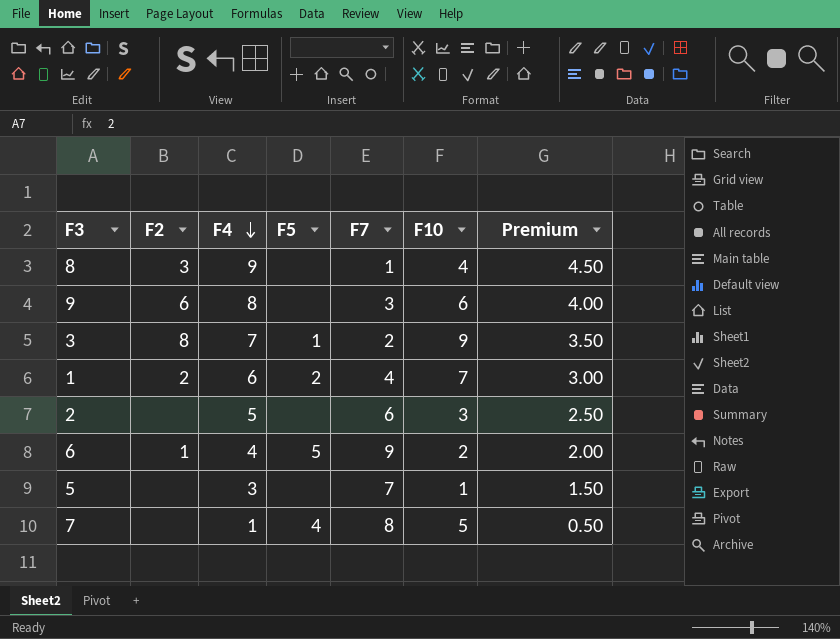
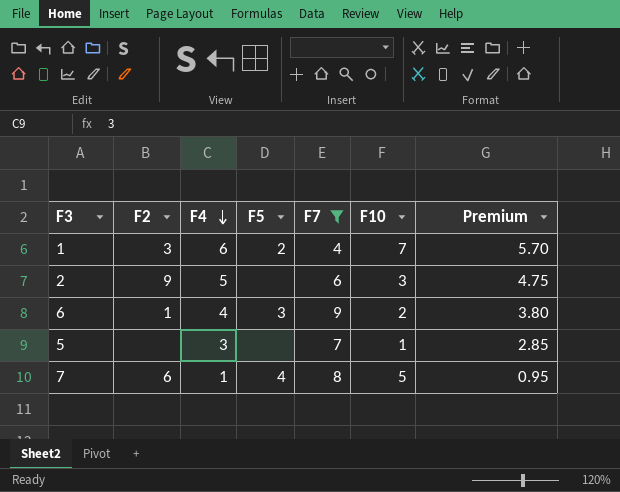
filter: none -> F7 >= 4
column Premium | formula: [F4] * 0.5 -> [F4] * 0.95
1 | F2: 2 -> 3
2 | F2: none -> 9
6 | F5: 5 -> 3
7 | F2: none -> 6

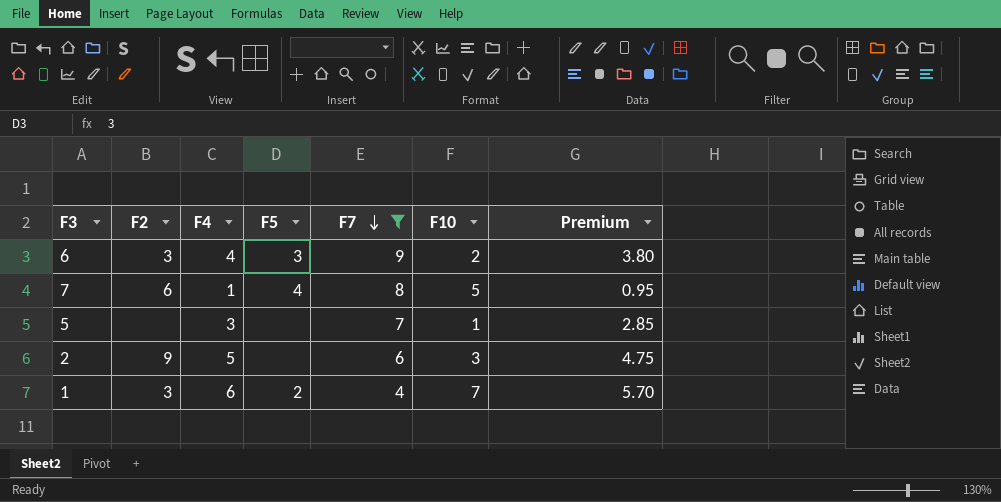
row order: F4 descending -> F7 descending
6 | F2: 1 -> 3

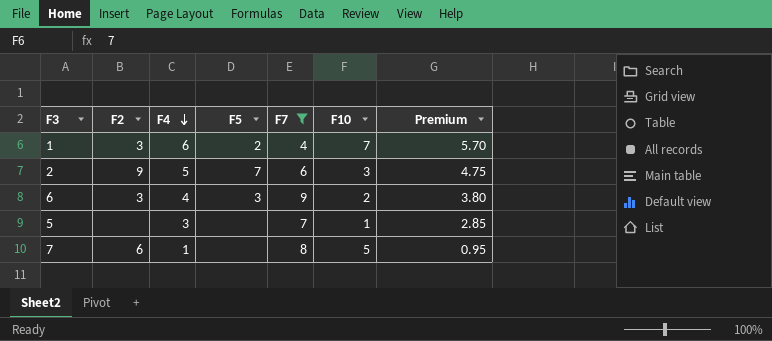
row order: F7 descending -> F4 descending
2 | F5: none -> 7
7 | F5: 4 -> none

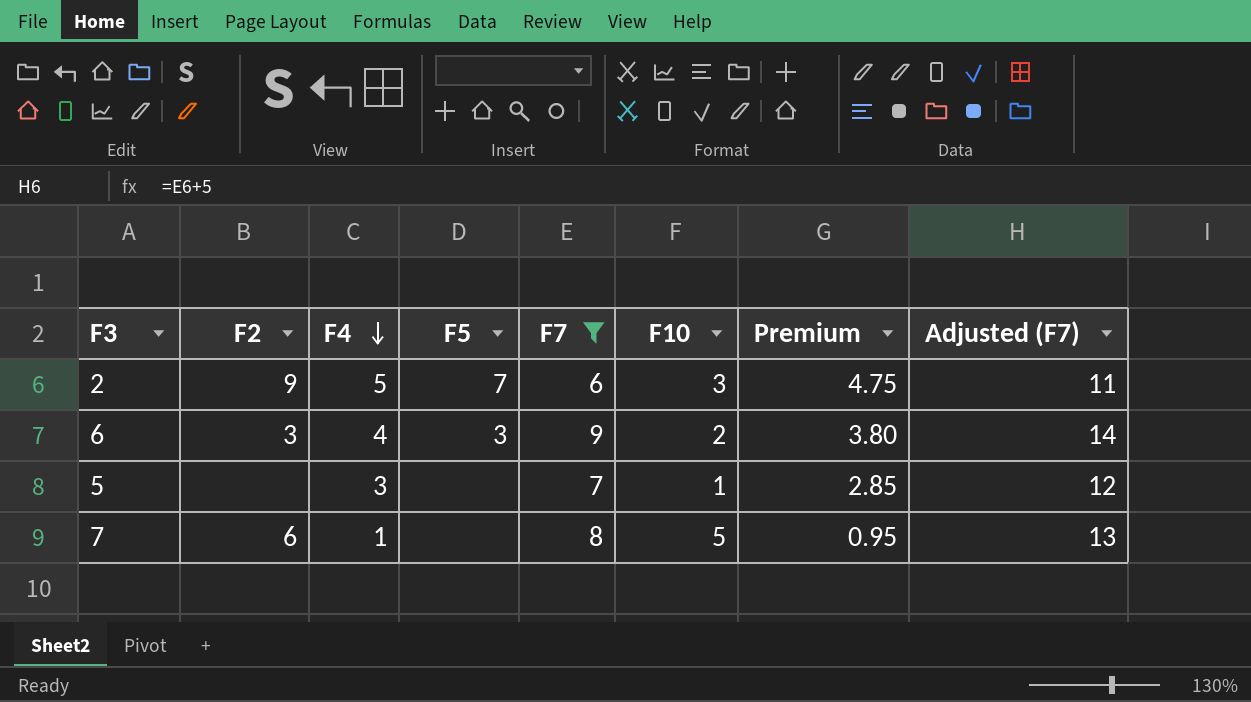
column Adjusted (F7) | formula: none -> [F7] + 5
row 1: 3 | 6 | 2 | 4 | 7 | 5.70 -> none

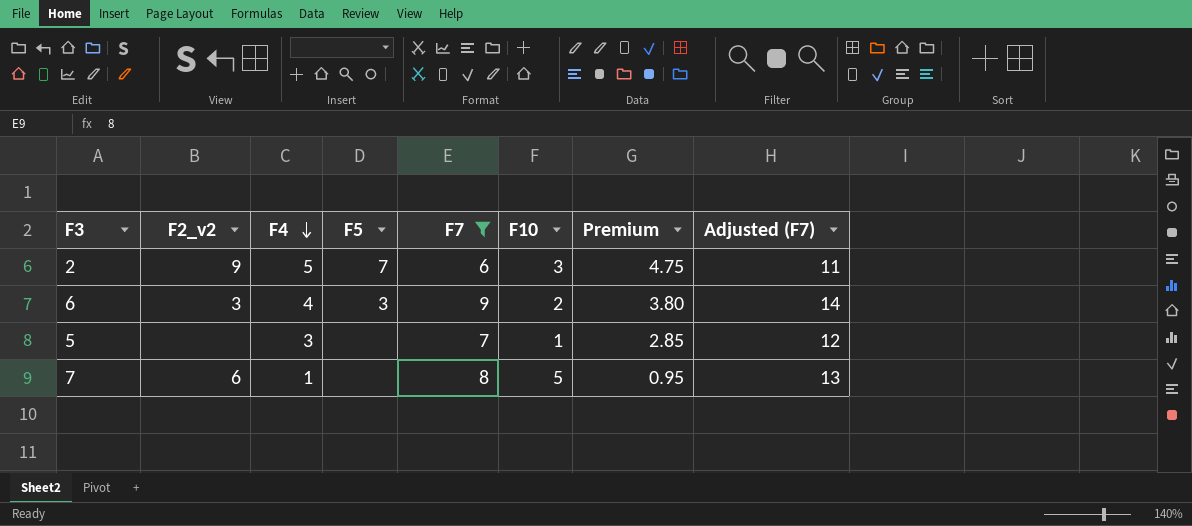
column name: F2 -> F2_v2

